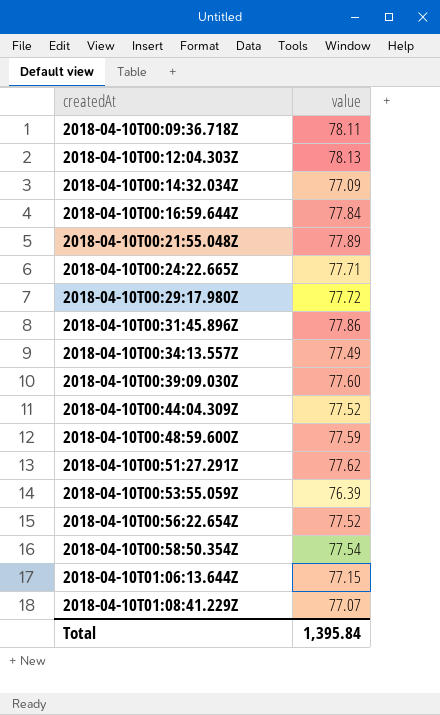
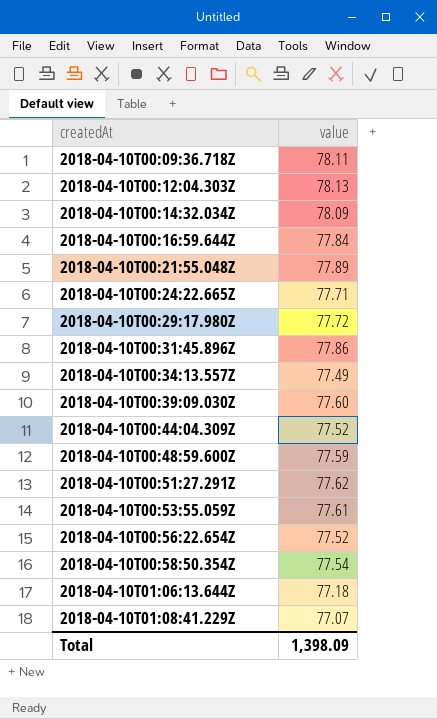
2018-04-10T00:14:32.034Z | value: 77.09 -> 78.09
2018-04-10T00:53:55.059Z | value: 76.39 -> 77.61
2018-04-10T01:06:13.644Z | value: 77.15 -> 77.18
Total | value: 1,395.84 -> 1,398.09

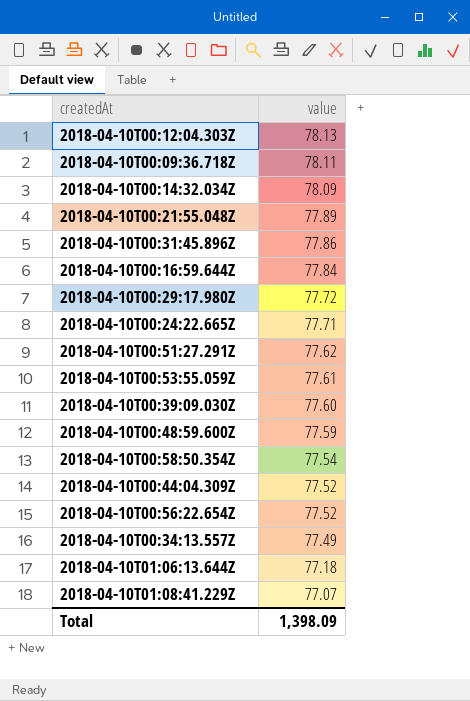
row order: createdAt ascending -> value descending

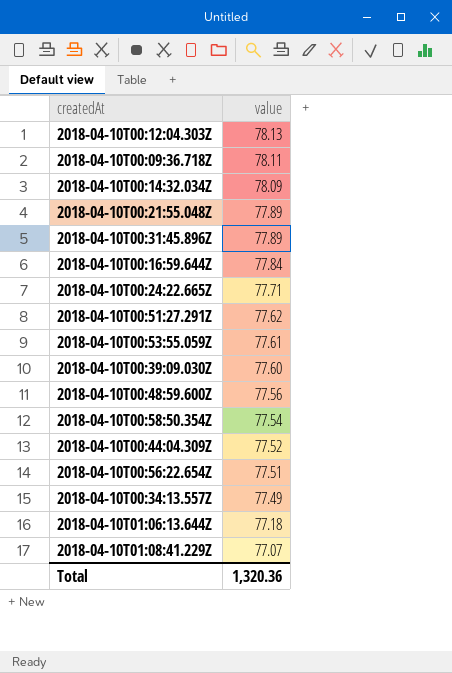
row 2018-04-10T00:29:17.980Z: 77.72 -> none
2018-04-10T00:31:45.896Z | value: 77.86 -> 77.89
2018-04-10T00:48:59.600Z | value: 77.59 -> 77.56
2018-04-10T00:56:22.654Z | value: 77.52 -> 77.51
Total | value: 1,398.09 -> 1,320.36

